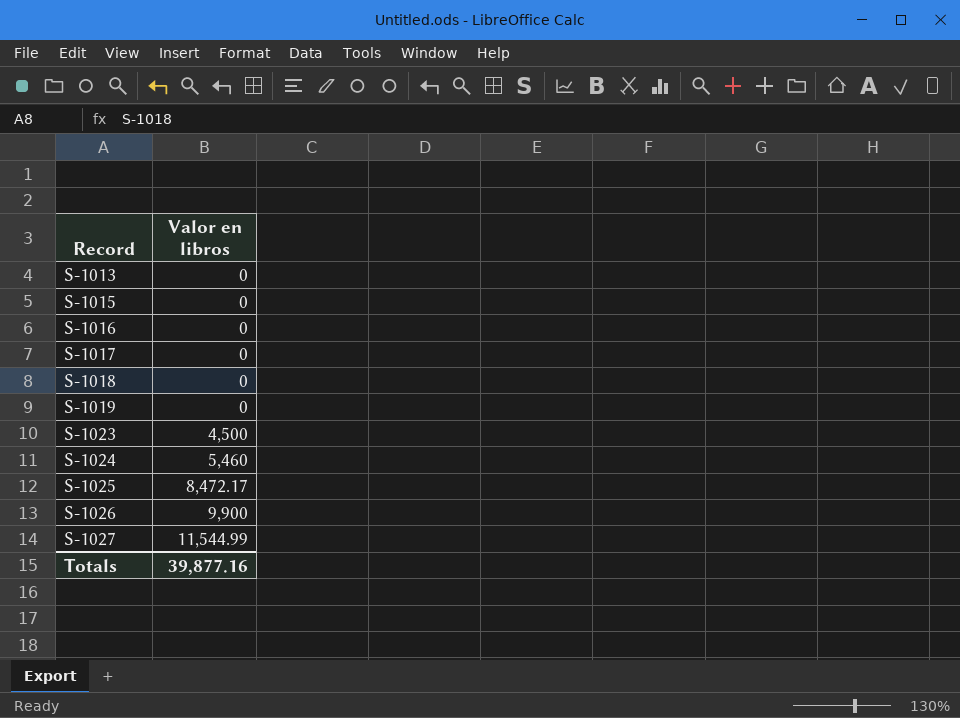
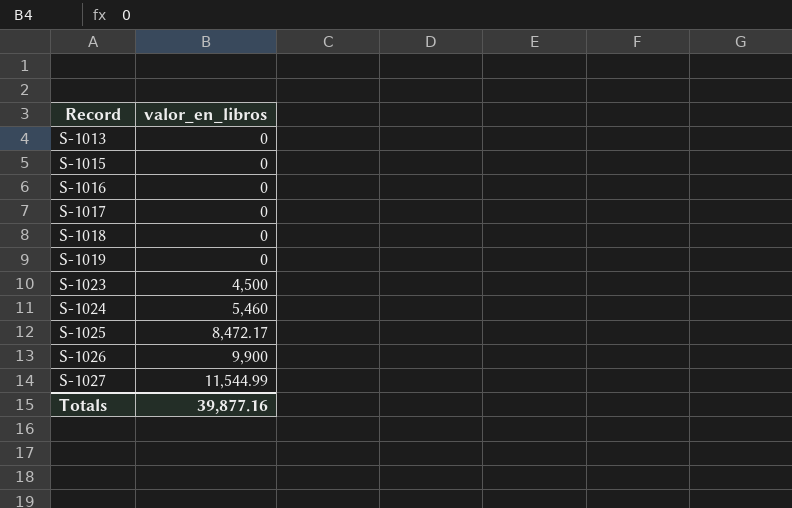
column name: Valor en libros -> valor_en_libros

